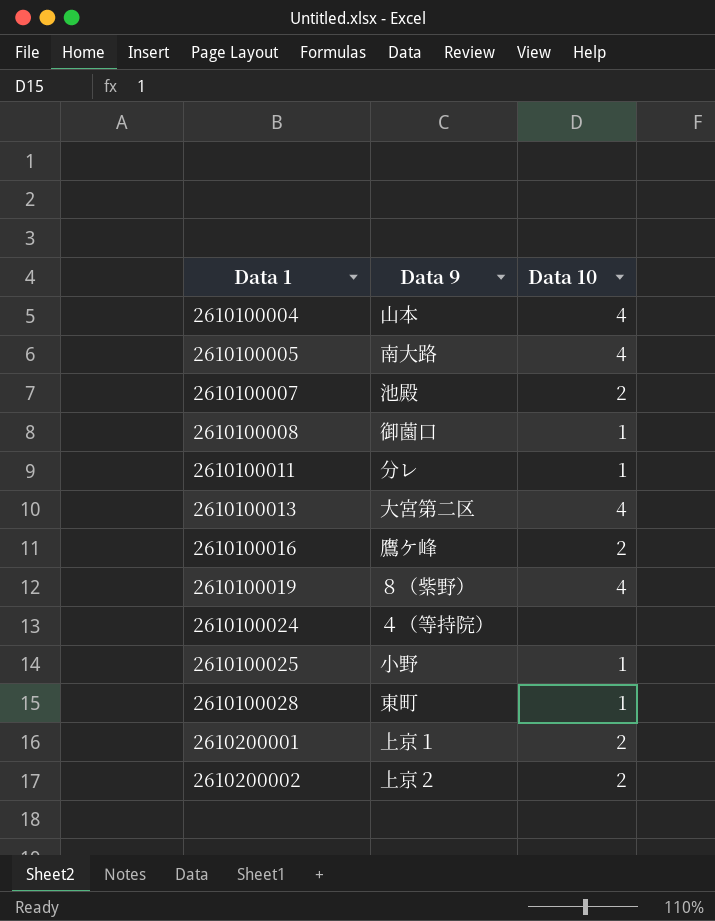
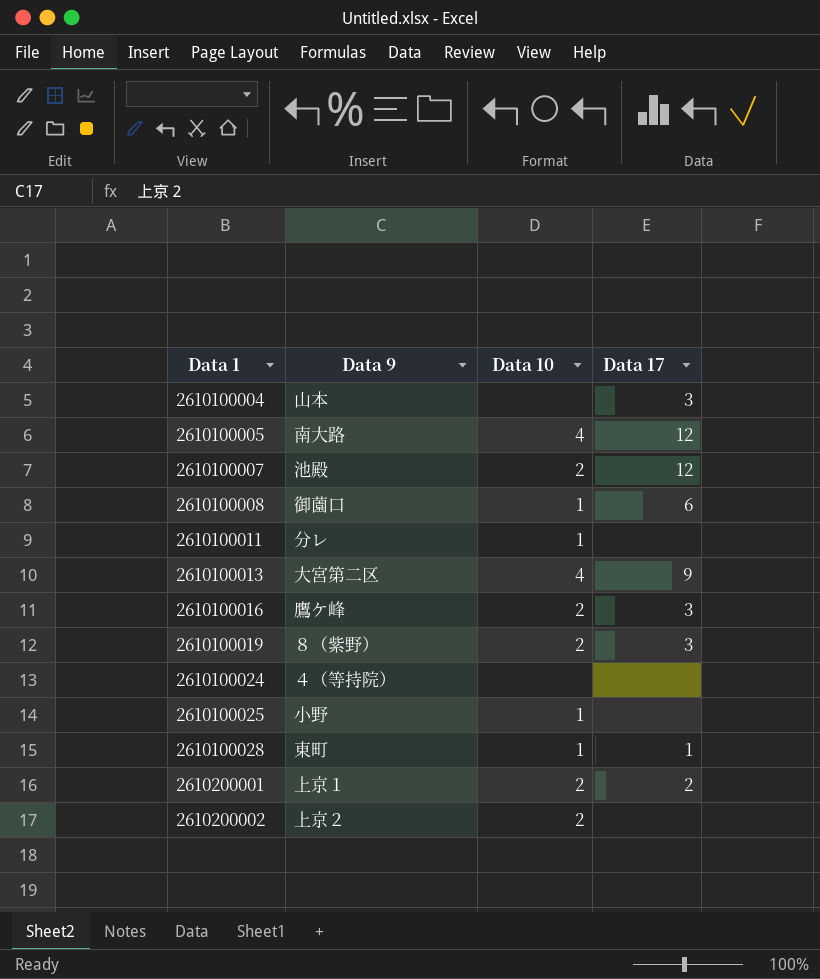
column Data 17 | position: none -> 4
2610100004 | Data 10: 4 -> none
2610100019 | Data 10: 4 -> 2

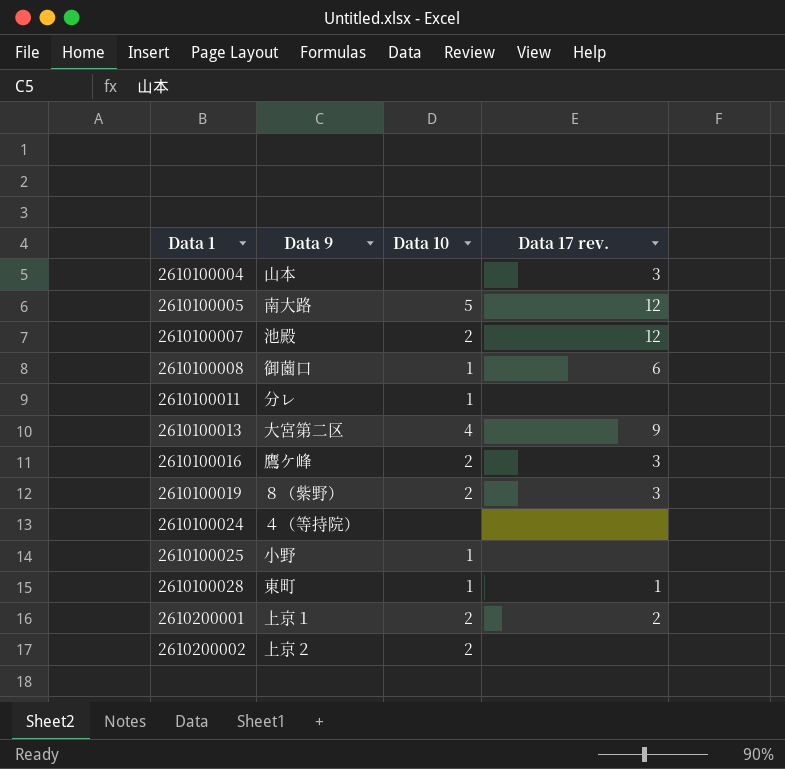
column name: Data 17 -> Data 17 rev.
2610100005 | Data 10: 4 -> 5

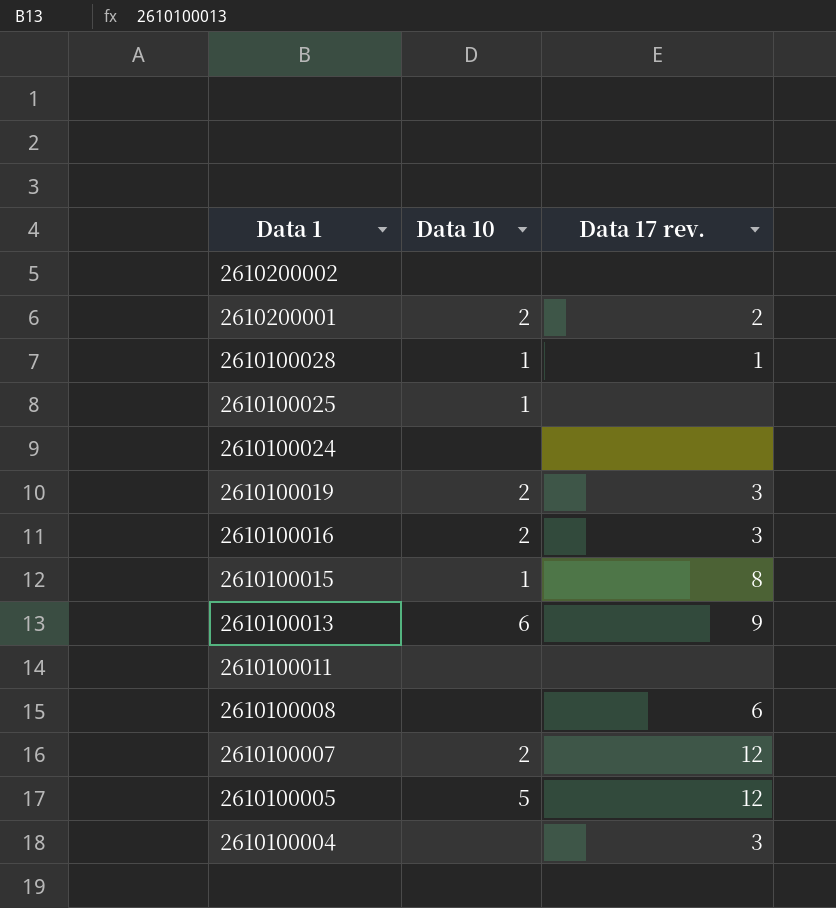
row order: Data 1 ascending -> Data 1 descending
column Data 9 | position: 2 -> none
2610200002 | Data 10: 2 -> none
row 2610100015: none -> 1 | 8
2610100013 | Data 10: 4 -> 6
2610100011 | Data 10: 1 -> none
2610100008 | Data 10: 1 -> none

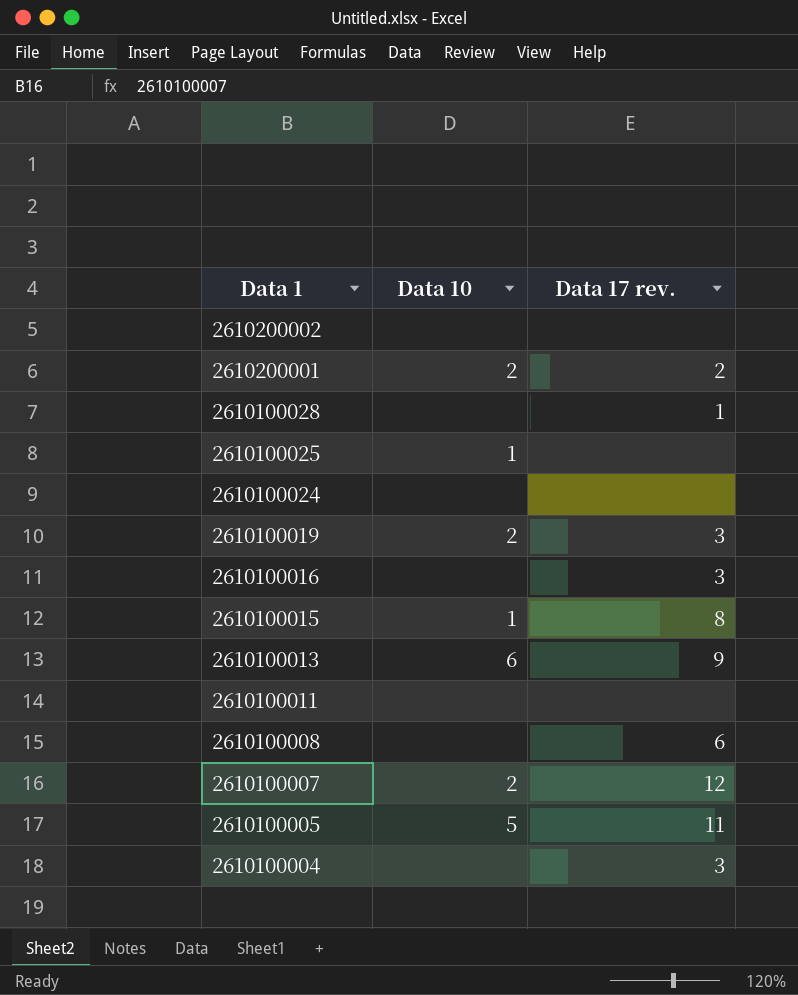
2610100028 | Data 10: 1 -> none
2610100016 | Data 10: 2 -> none
2610100005 | Data 17 rev.: 12 -> 11

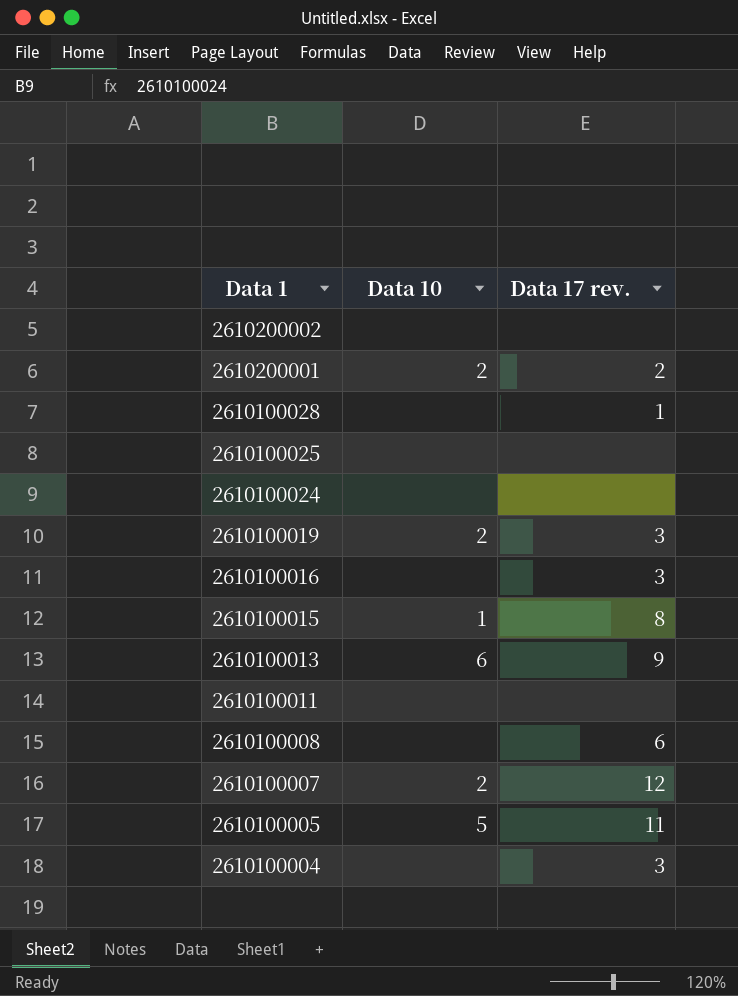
2610100025 | Data 10: 1 -> none

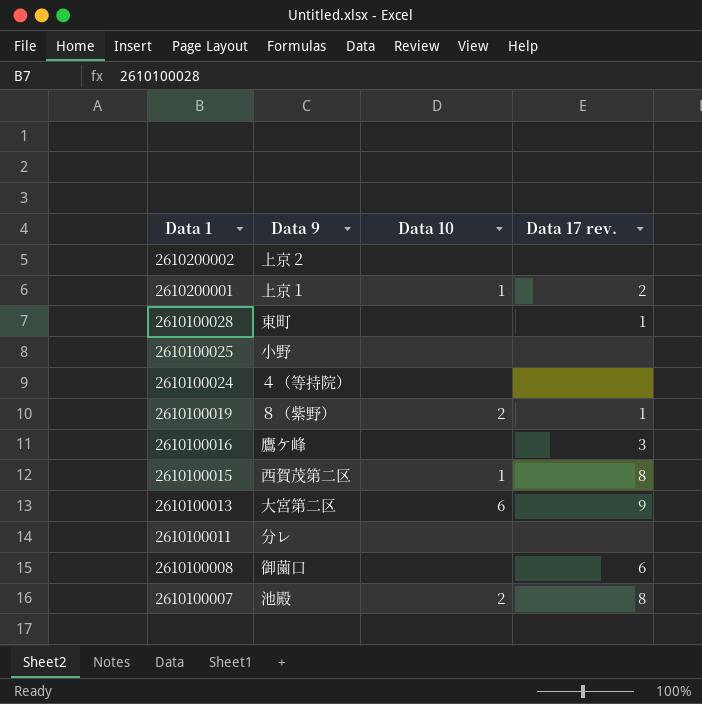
column Data 9 | position: none -> 2
row 2610100005: 5 | 11 -> none
row 2610100004: none | 3 -> none
2610200001 | Data 10: 2 -> 1
2610100019 | Data 17 rev.: 3 -> 1
2610100007 | Data 17 rev.: 12 -> 8

